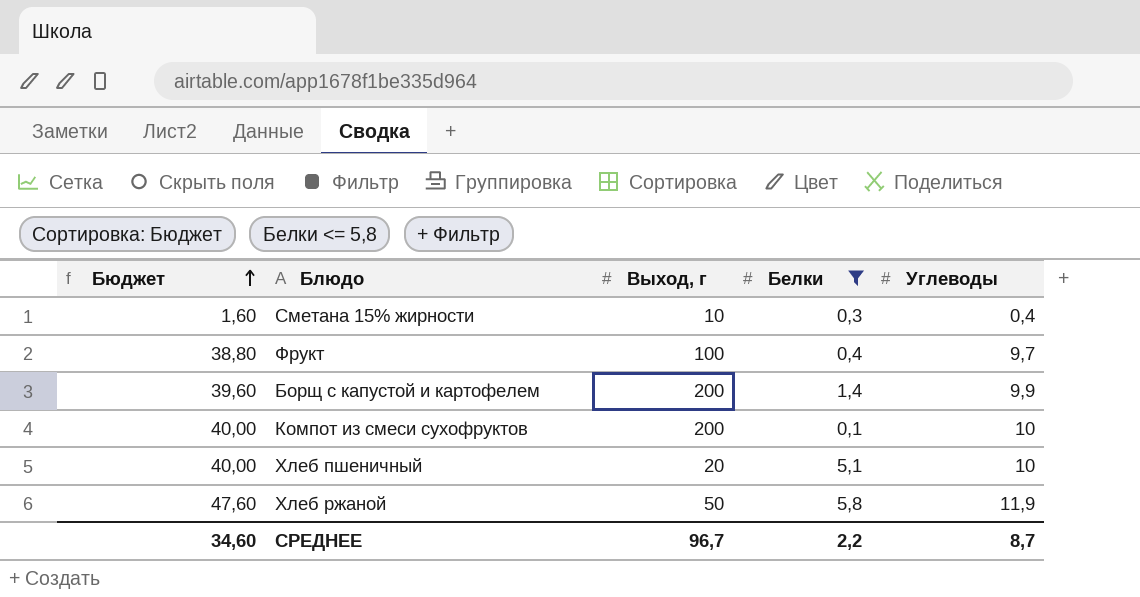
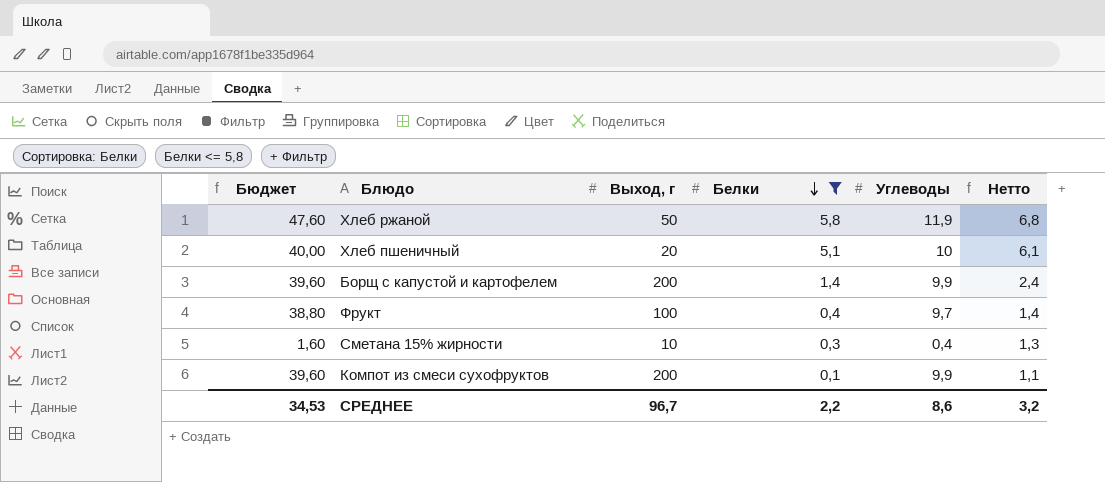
row order: Бюджет ascending -> Белки descending
column Нетто | formula: none -> [Белки] + 1
Компот из смеси сухофруктов | Бюджет: 40,00 -> 39,60
Компот из смеси сухофруктов | Углеводы: 10 -> 9,9
СРЕДНЕЕ | Бюджет: 34,60 -> 34,53
СРЕДНЕЕ | Углеводы: 8,7 -> 8,6

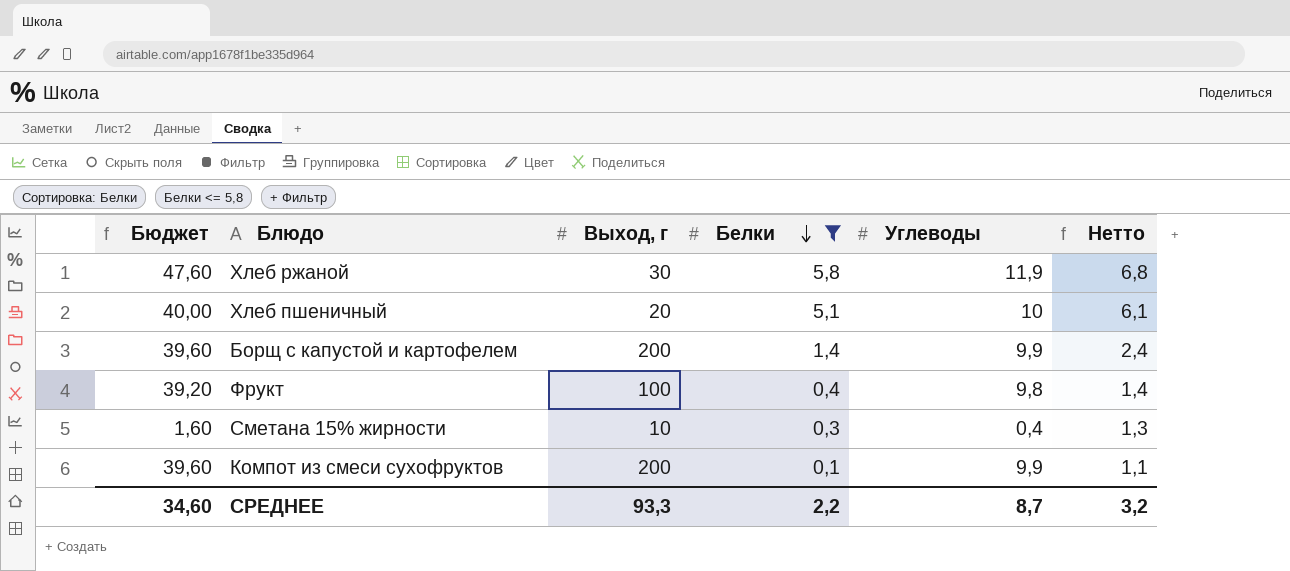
Хлеб ржаной | Выход, г: 50 -> 30
Фрукт | Бюджет: 38,80 -> 39,20
Фрукт | Углеводы: 9,7 -> 9,8
СРЕДНЕЕ | Бюджет: 34,53 -> 34,60
СРЕДНЕЕ | Выход, г: 96,7 -> 93,3
СРЕДНЕЕ | Углеводы: 8,6 -> 8,7

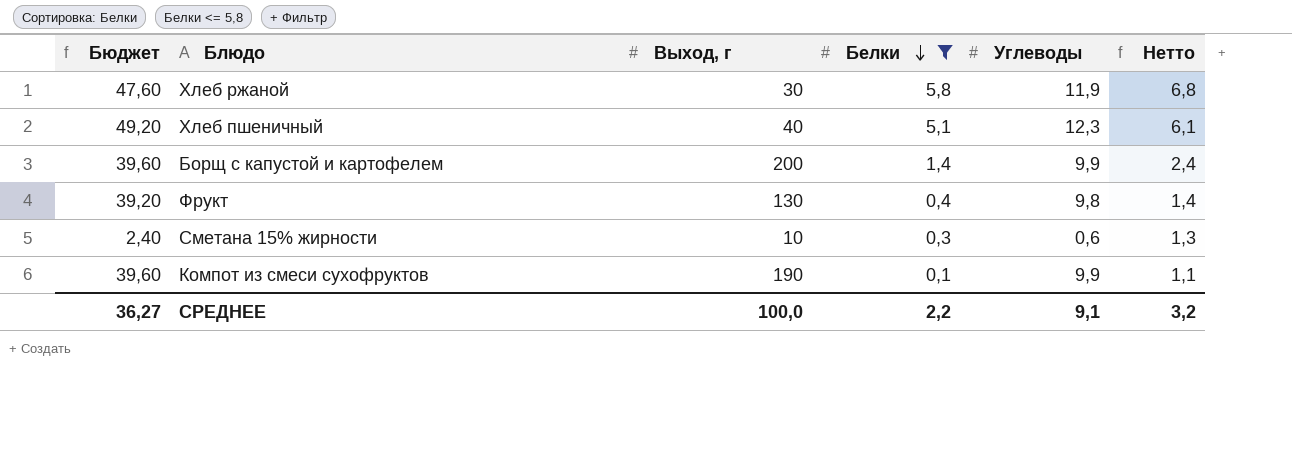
Хлеб пшеничный | Бюджет: 40,00 -> 49,20
Хлеб пшеничный | Выход, г: 20 -> 40
Хлеб пшеничный | Углеводы: 10 -> 12,3
Фрукт | Выход, г: 100 -> 130
Сметана 15% жирности | Бюджет: 1,60 -> 2,40
Сметана 15% жирности | Углеводы: 0,4 -> 0,6
Компот из смеси сухофруктов | Выход, г: 200 -> 190
СРЕДНЕЕ | Бюджет: 34,60 -> 36,27
СРЕДНЕЕ | Выход, г: 93,3 -> 100,0
СРЕДНЕЕ | Углеводы: 8,7 -> 9,1

